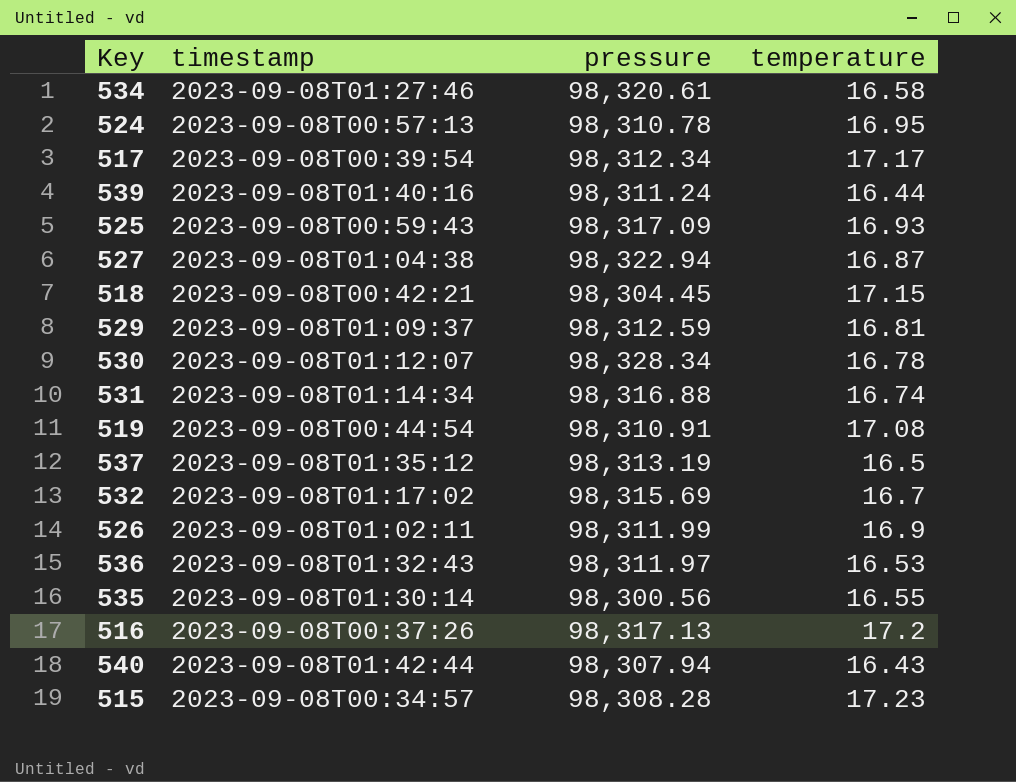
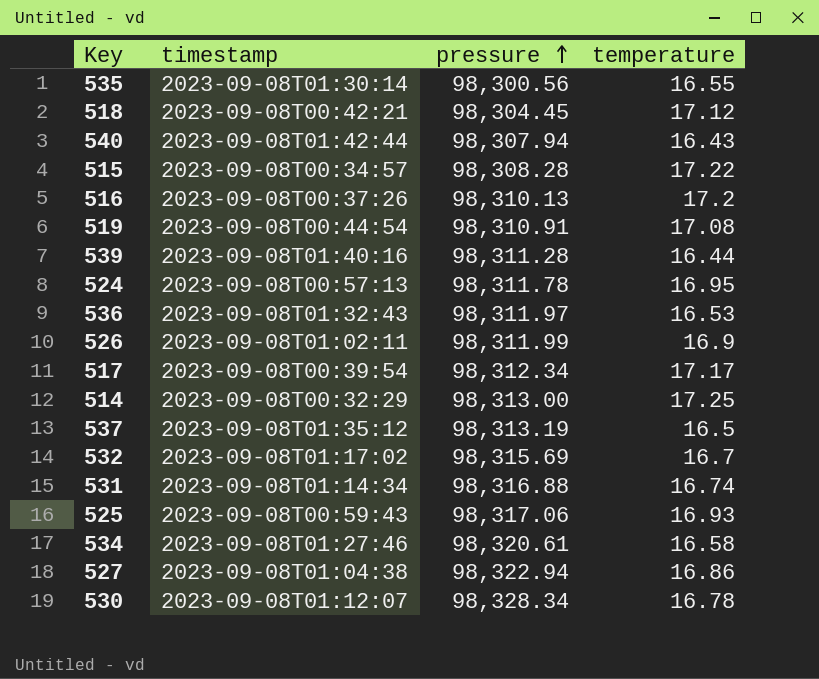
row order: none -> pressure ascending
row 529: 2023-09-08T01:09:37 | 98,312.59 | 16.81 -> none
518 | temperature: 17.15 -> 17.12
515 | temperature: 17.23 -> 17.22
516 | pressure: 98,317.13 -> 98,310.13
539 | pressure: 98,311.24 -> 98,311.28
524 | pressure: 98,310.78 -> 98,311.78
row 514: none -> 2023-09-08T00:32:29 | 98,313.00 | 17.25
525 | pressure: 98,317.09 -> 98,317.06
527 | temperature: 16.87 -> 16.86

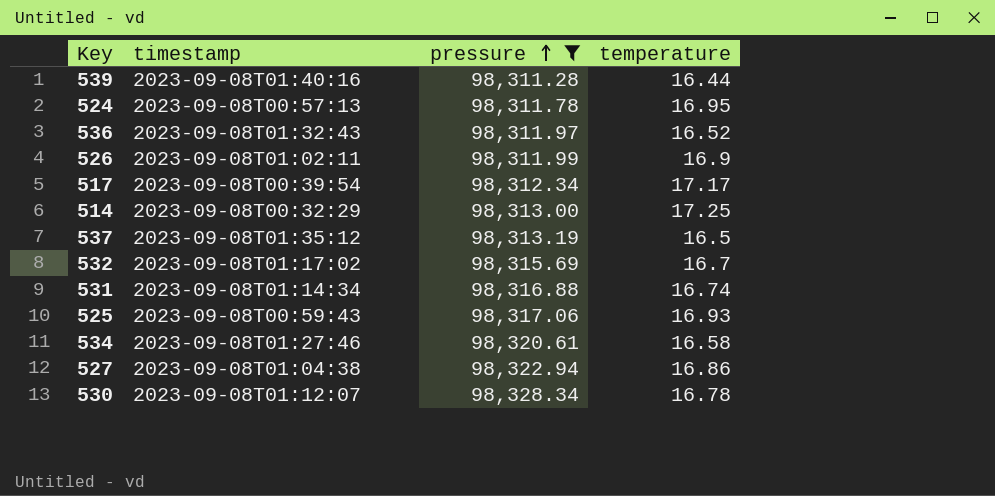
filter: none -> pressure >= 98,311.28
536 | temperature: 16.53 -> 16.52

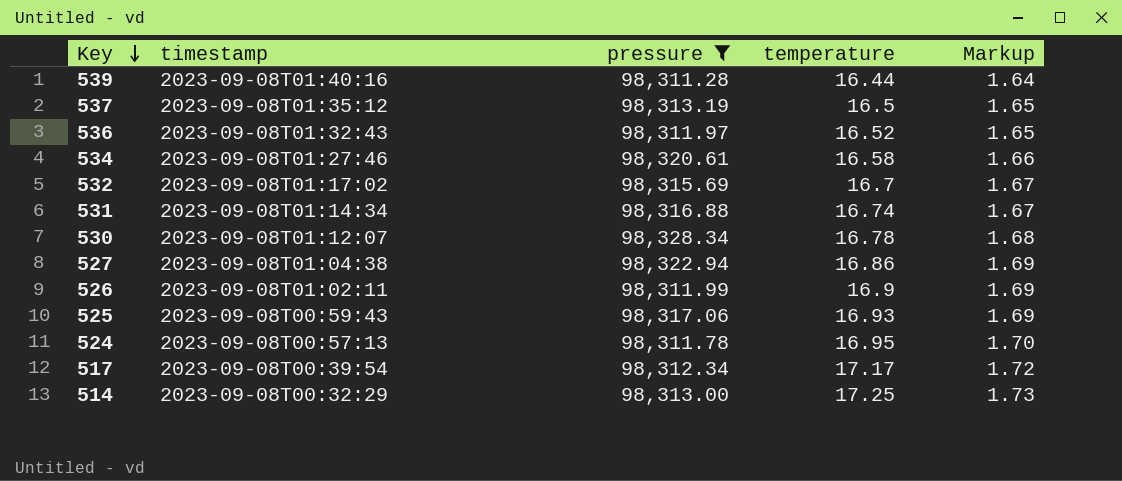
row order: pressure ascending -> Key descending
column Markup | formula: none -> [temperature] * 0.1

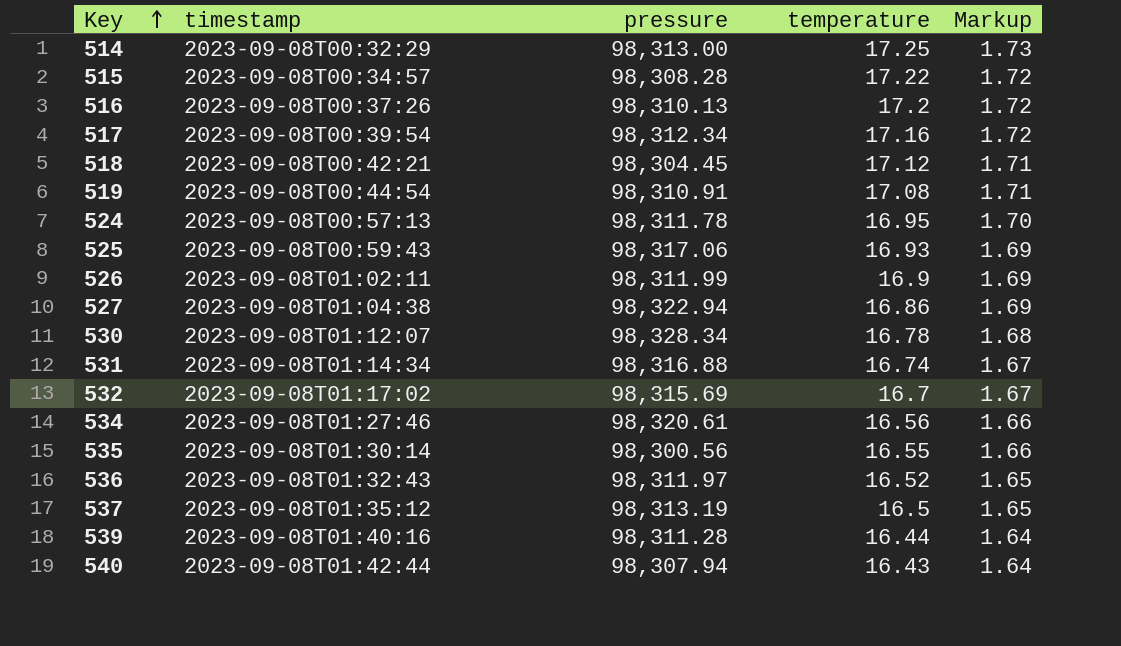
filter: pressure >= 98,311.28 -> none
row order: Key descending -> Key ascending
517 | temperature: 17.17 -> 17.16
534 | temperature: 16.58 -> 16.56

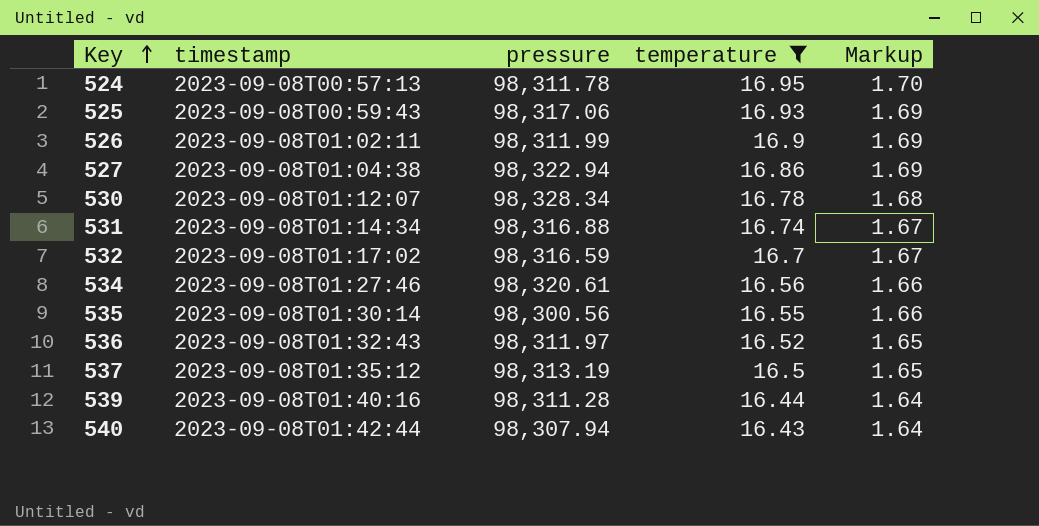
filter: none -> temperature <= 16.95
532 | pressure: 98,315.69 -> 98,316.59

